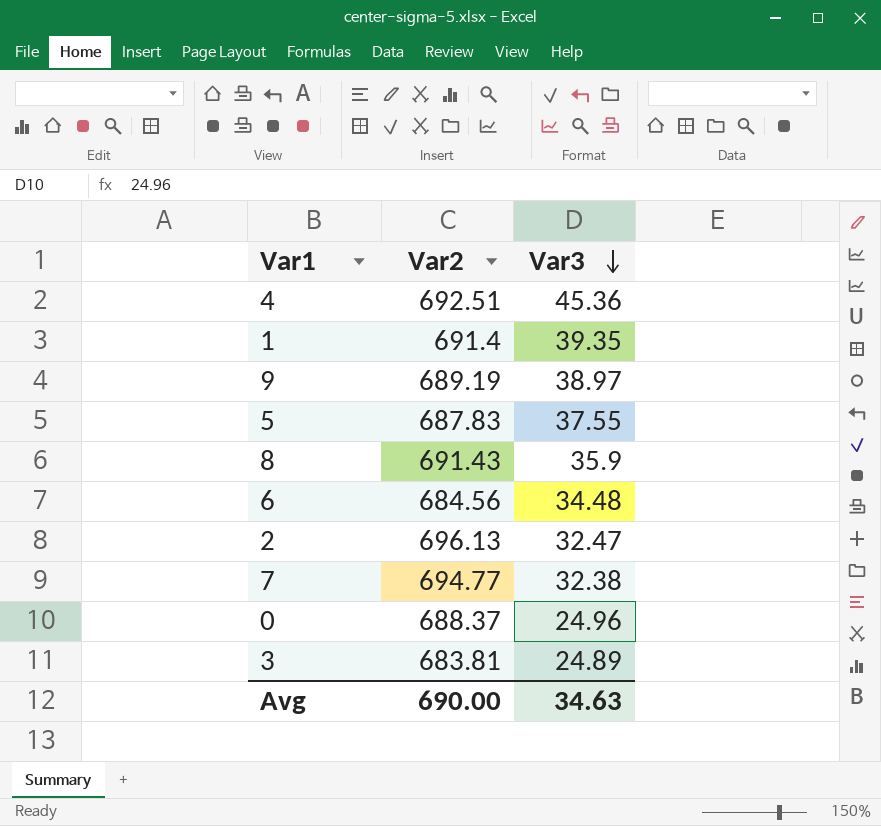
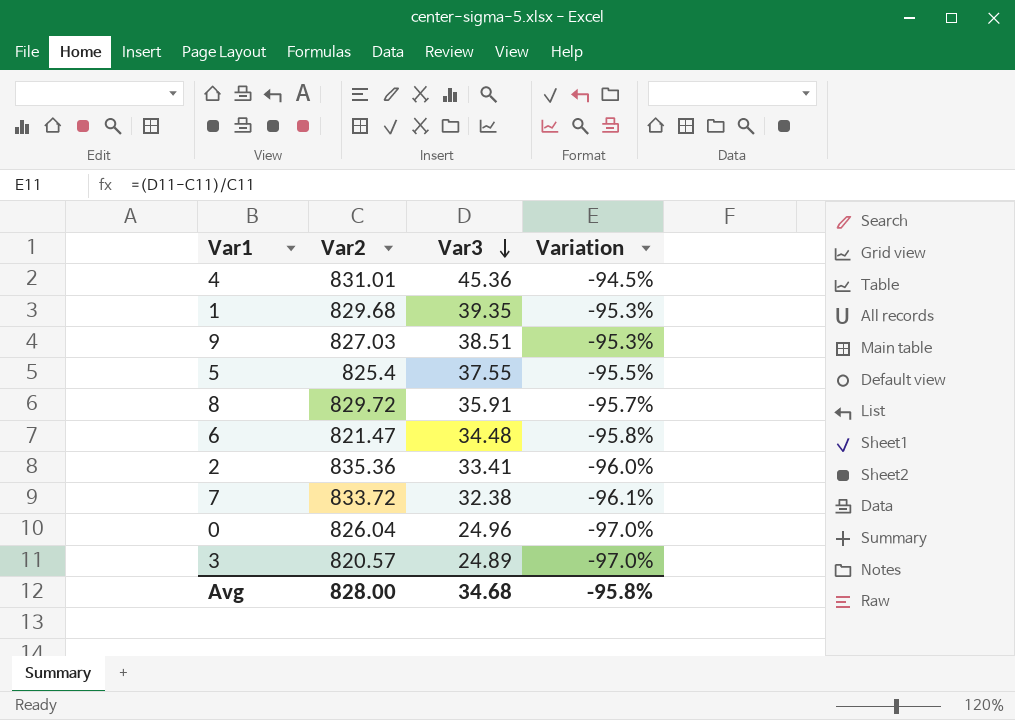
column Variation | formula: none -> ([Var3] - [Var2]) / [Var2]
4 | Var2: 692.51 -> 831.01
1 | Var2: 691.4 -> 829.68
9 | Var2: 689.19 -> 827.03
9 | Var3: 38.97 -> 38.51
5 | Var2: 687.83 -> 825.4
8 | Var2: 691.43 -> 829.72
8 | Var3: 35.9 -> 35.91
6 | Var2: 684.56 -> 821.47
2 | Var2: 696.13 -> 835.36
2 | Var3: 32.47 -> 33.41
7 | Var2: 694.77 -> 833.72
0 | Var2: 688.37 -> 826.04
3 | Var2: 683.81 -> 820.57
Avg | Var2: 690.00 -> 828.00
Avg | Var3: 34.63 -> 34.68

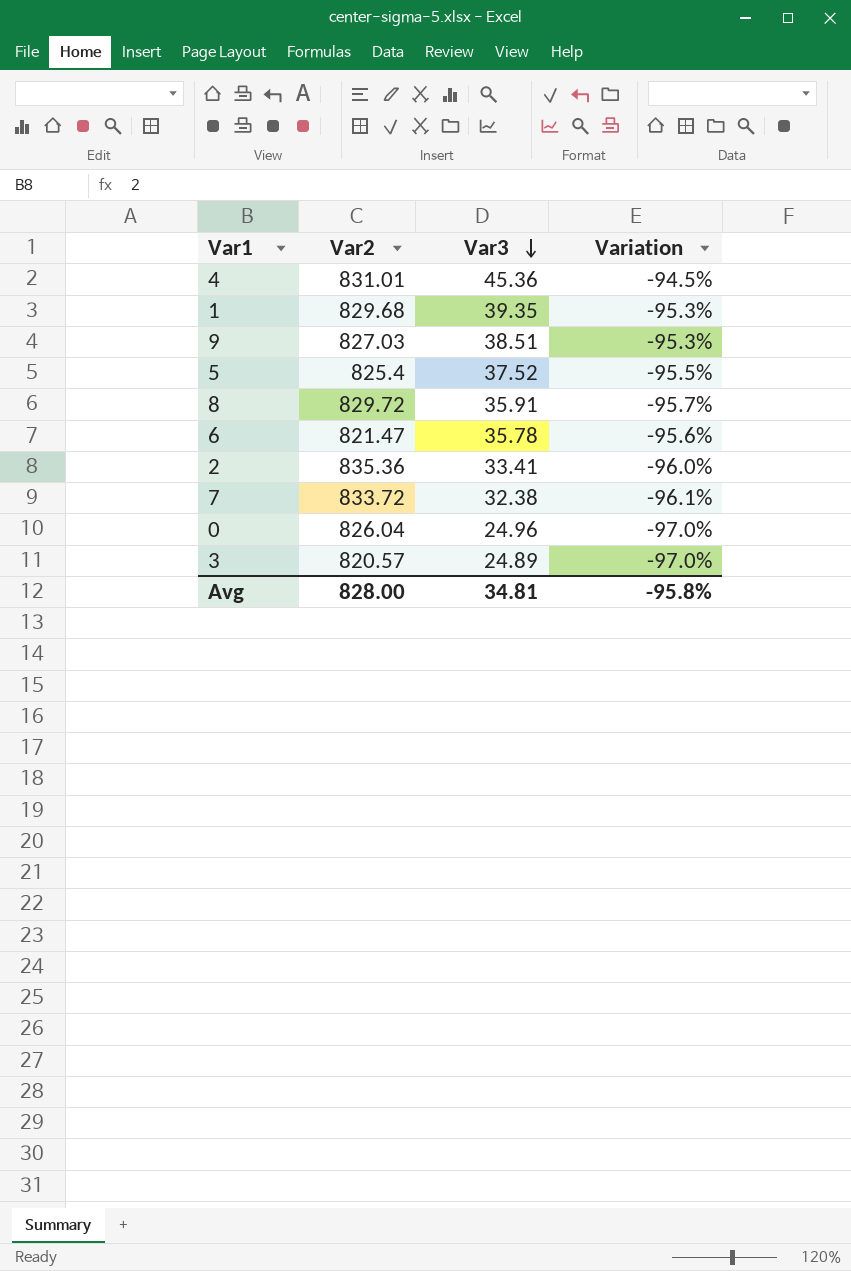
5 | Var3: 37.55 -> 37.52
6 | Var3: 34.48 -> 35.78
6 | Variation: -95.8% -> -95.6%
Avg | Var3: 34.68 -> 34.81

